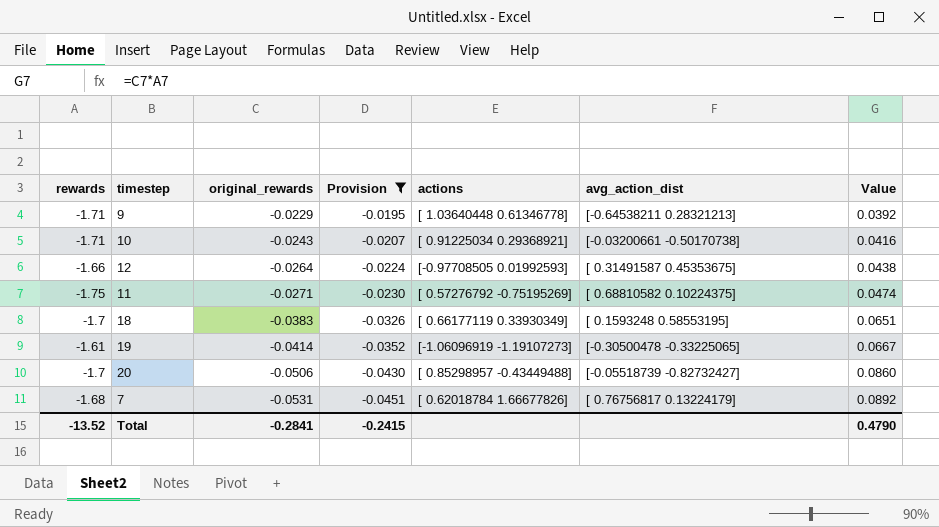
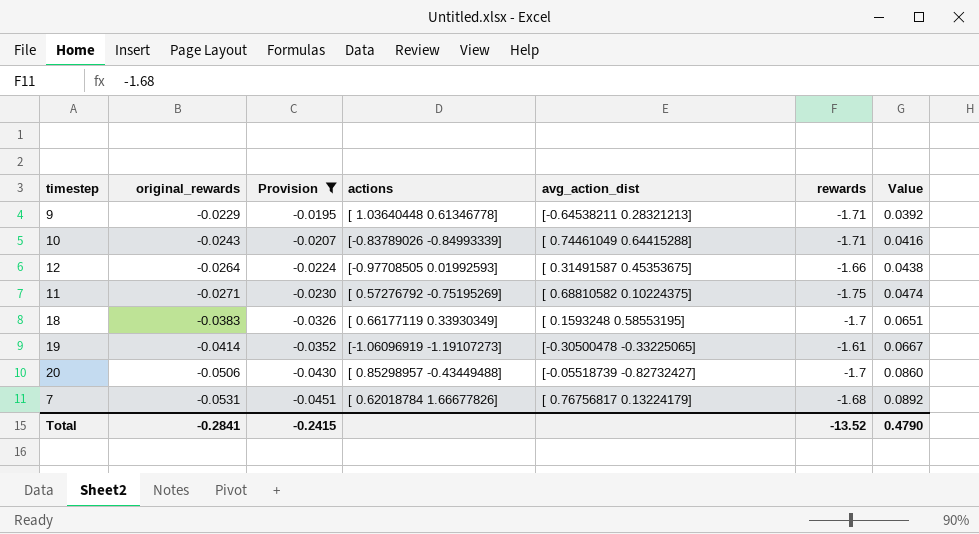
column rewards | position: 1 -> 6
10 | actions: [ 0.91225034 0.29368921] -> [-0.83789026 -0.84993339]
10 | avg_action_dist: [-0.03200661 -0.50170738] -> [ 0.74461049 0.64415288]

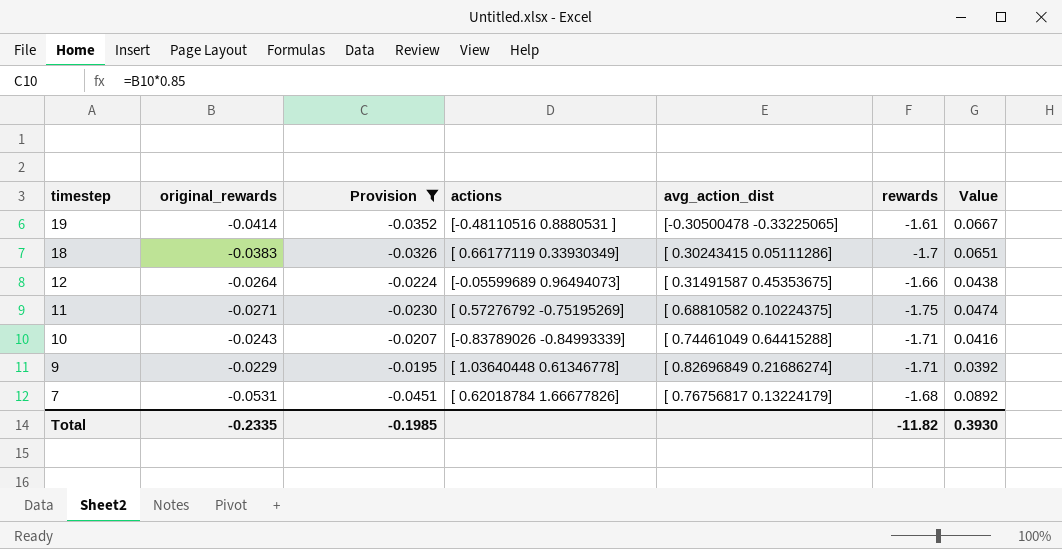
row order: original_rewards descending -> timestep descending
row 20: -0.0506 | -0.0430 | [ 0.85298957 -0.43449488] | [-0.05518739 -0.82732427] | -1.7 | 0.0860 -> none
19 | actions: [-1.06096919 -1.19107273] -> [-0.48110516 0.8880531 ]
18 | avg_action_dist: [ 0.1593248 0.58553195] -> [ 0.30243415 0.05111286]
12 | actions: [-0.97708505 0.01992593] -> [-0.05599689 0.96494073]
9 | avg_action_dist: [-0.64538211 0.28321213] -> [ 0.82696849 0.21686274]
Total | original_rewards: -0.2841 -> -0.2335
Total | Provision: -0.2415 -> -0.1985
Total | rewards: -13.52 -> -11.82
Total | Value: 0.4790 -> 0.3930

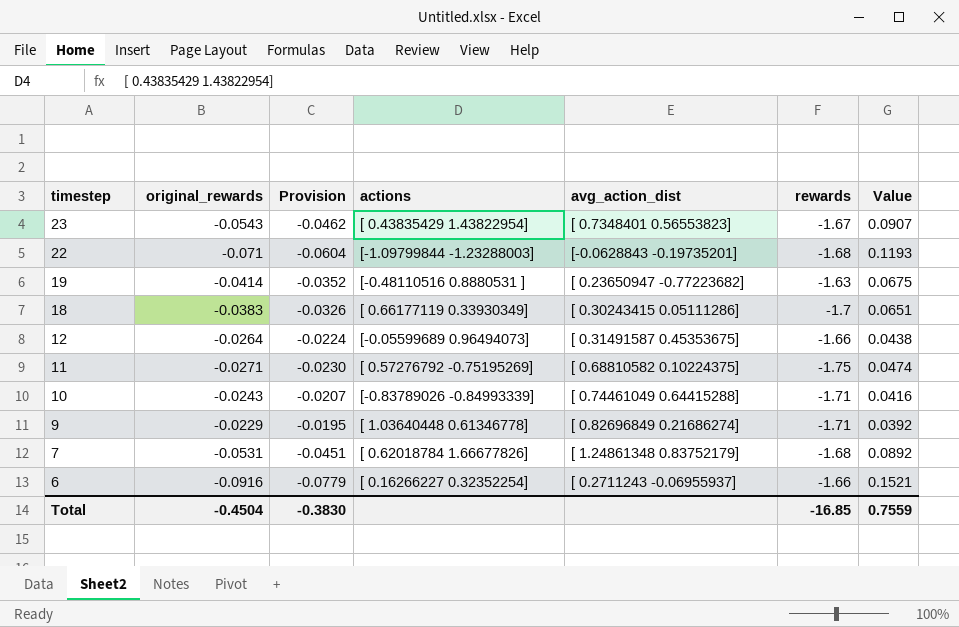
filter: Provision >= -0.0451 -> none
19 | avg_action_dist: [-0.30500478 -0.33225065] -> [ 0.23650947 -0.77223682]
19 | rewards: -1.61 -> -1.63
19 | Value: 0.0667 -> 0.0675
7 | avg_action_dist: [ 0.76756817 0.13224179] -> [ 1.24861348 0.83752179]
Total | original_rewards: -0.2335 -> -0.4504
Total | Provision: -0.1985 -> -0.3830
Total | rewards: -11.82 -> -16.85
Total | Value: 0.3930 -> 0.7559

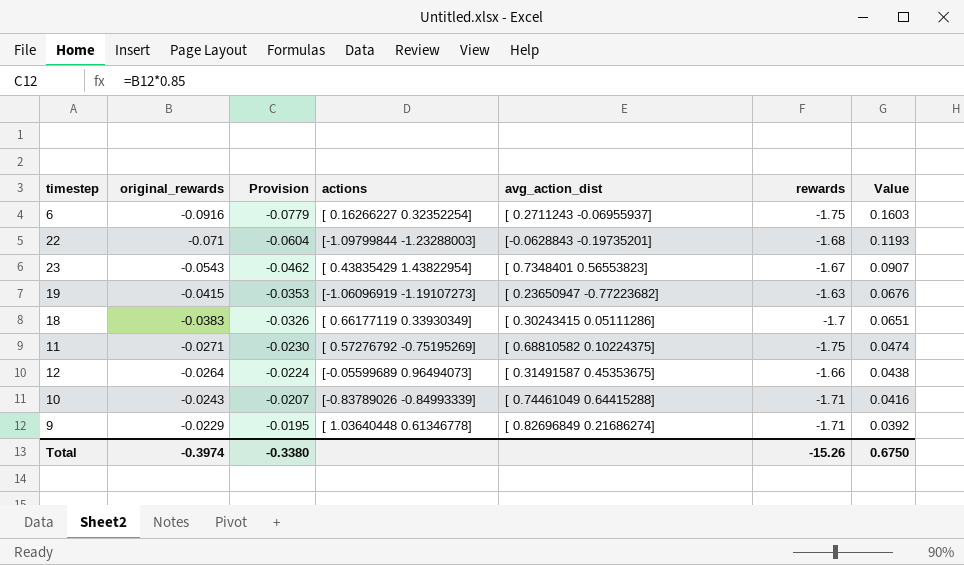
row order: timestep descending -> original_rewards ascending
row 7: -0.0531 | -0.0451 | [ 0.62018784 1.66677826] | [ 1.24861348 0.83752179] | -1.68 | 0.0892 -> none
6 | rewards: -1.66 -> -1.75
6 | Value: 0.1521 -> 0.1603
19 | original_rewards: -0.0414 -> -0.0415
19 | Provision: -0.0352 -> -0.0353
19 | actions: [-0.48110516 0.8880531 ] -> [-1.06096919 -1.19107273]
19 | Value: 0.0675 -> 0.0676
Total | original_rewards: -0.4504 -> -0.3974
Total | Provision: -0.3830 -> -0.3380
Total | rewards: -16.85 -> -15.26
Total | Value: 0.7559 -> 0.6750

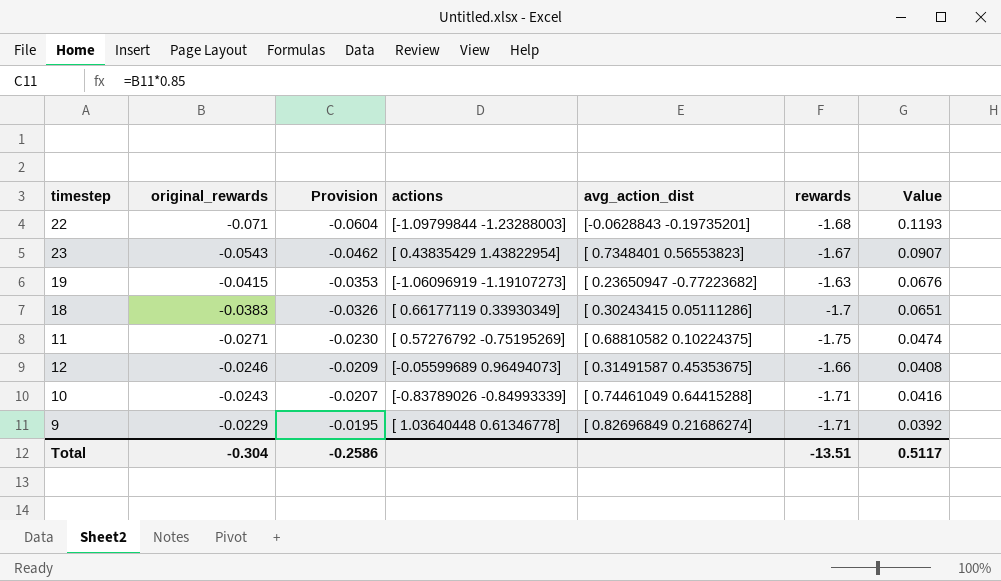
row 6: -0.0916 | -0.0779 | [ 0.16266227 0.32352254] | [ 0.2711243 -0.06955937] | -1.75 | 0.1603 -> none
12 | original_rewards: -0.0264 -> -0.0246
12 | Provision: -0.0224 -> -0.0209
12 | Value: 0.0438 -> 0.0408
Total | original_rewards: -0.3974 -> -0.304
Total | Provision: -0.3380 -> -0.2586
Total | rewards: -15.26 -> -13.51
Total | Value: 0.6750 -> 0.5117

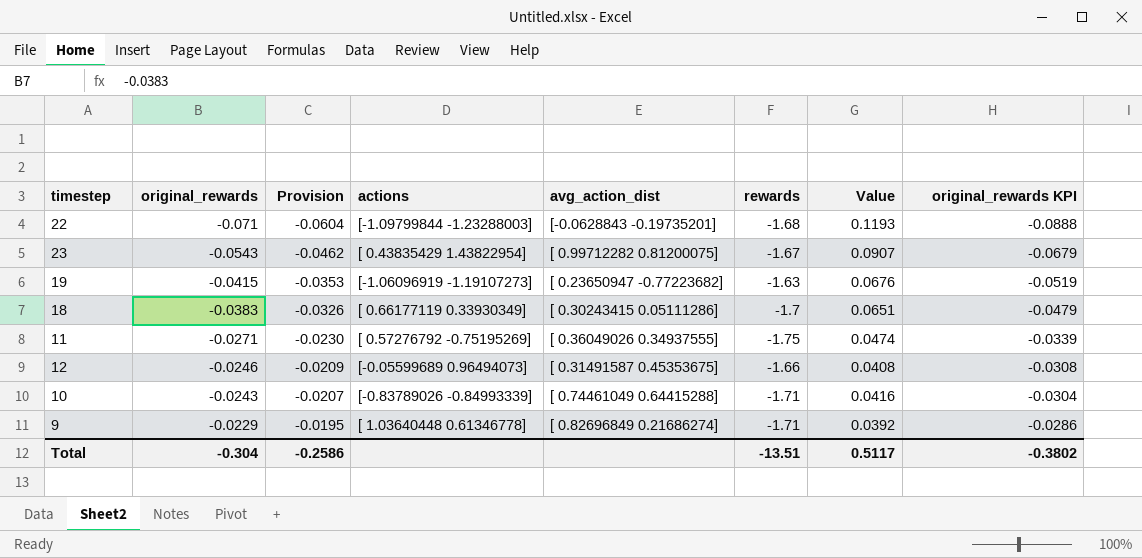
column original_rewards KPI | formula: none -> [original_rewards] * 1.25
23 | avg_action_dist: [ 0.7348401 0.56553823] -> [ 0.99712282 0.81200075]
11 | avg_action_dist: [ 0.68810582 0.10224375] -> [ 0.36049026 0.34937555]

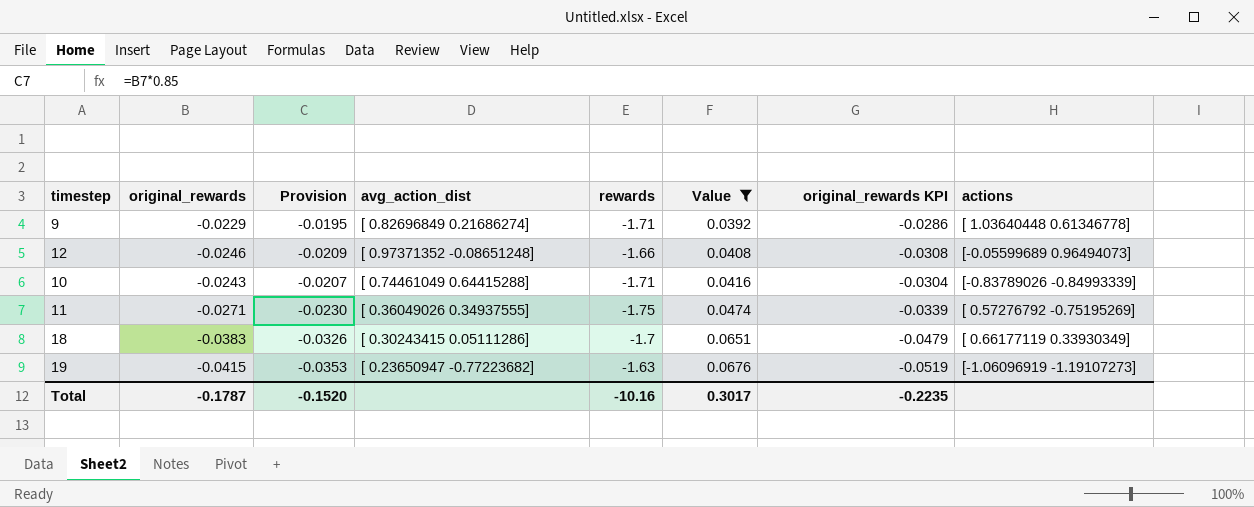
filter: none -> Value <= 0.0676
row order: original_rewards ascending -> Value ascending
column actions | position: 4 -> 8
12 | avg_action_dist: [ 0.31491587 0.45353675] -> [ 0.97371352 -0.08651248]
Total | original_rewards: -0.304 -> -0.1787
Total | Provision: -0.2586 -> -0.1520
Total | rewards: -13.51 -> -10.16
Total | Value: 0.5117 -> 0.3017
Total | original_rewards KPI: -0.3802 -> -0.2235

